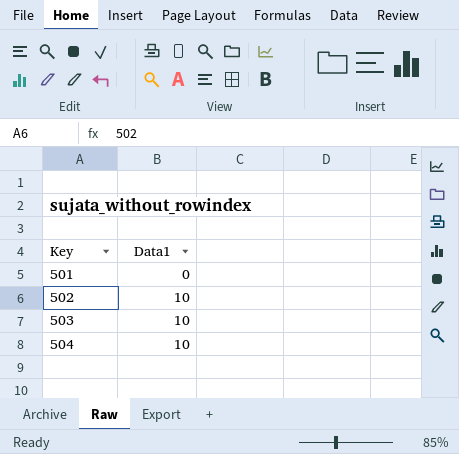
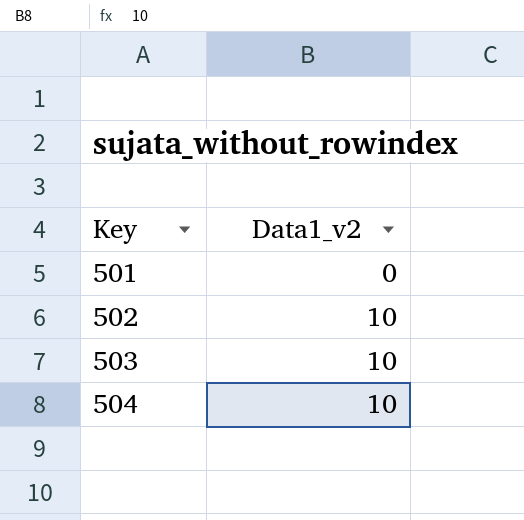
column name: Data1 -> Data1_v2

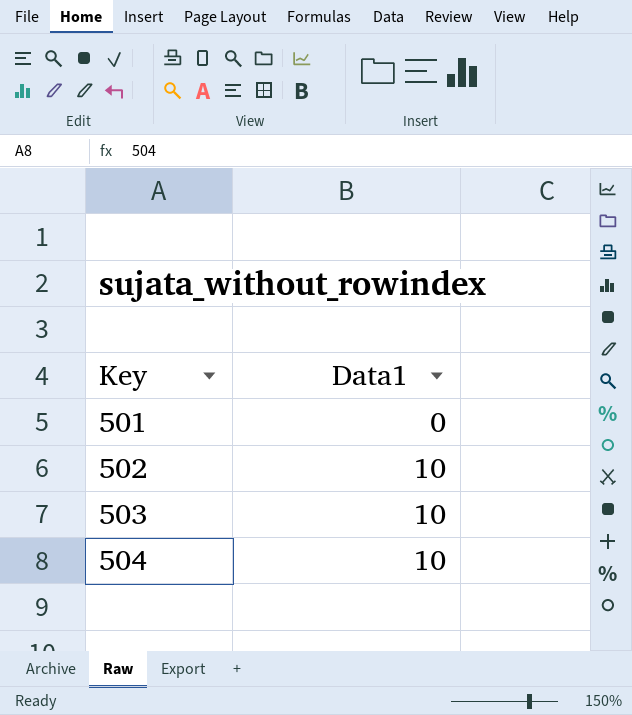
column name: Data1_v2 -> Data1

